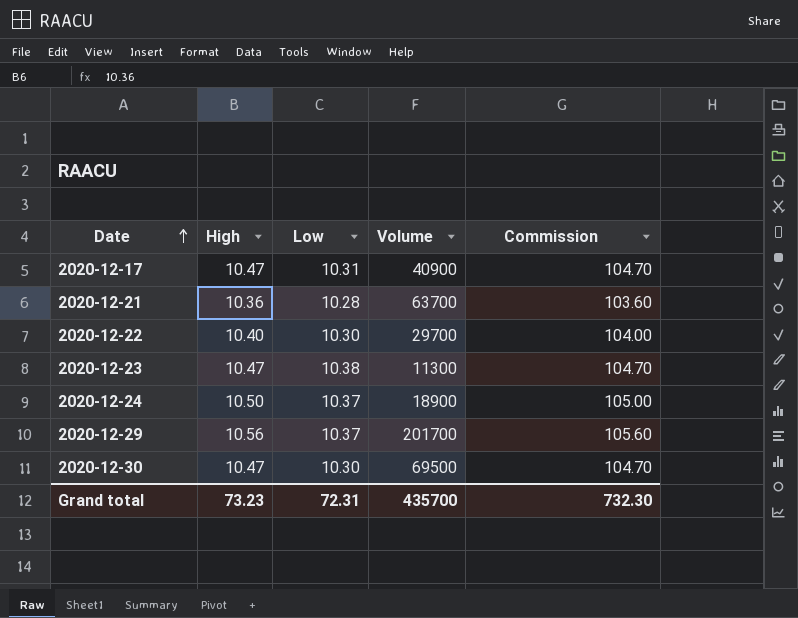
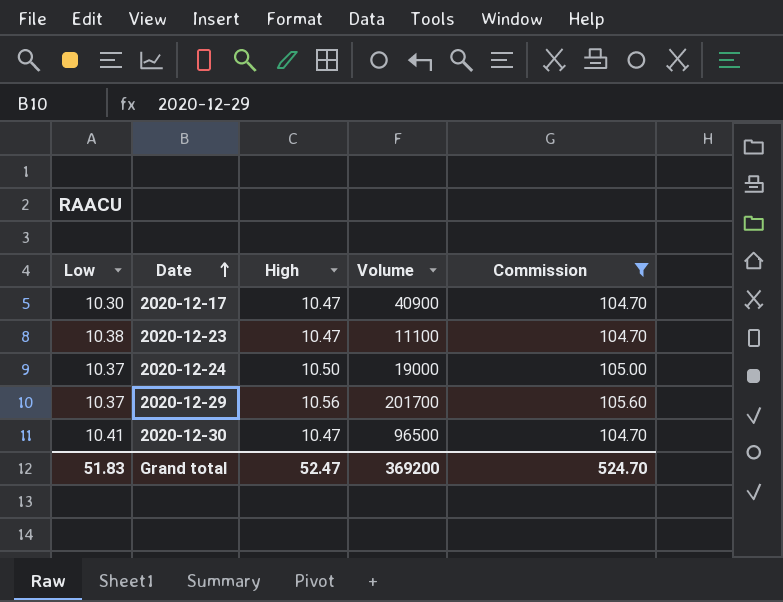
filter: none -> Commission >= 104.70
column Low | position: 3 -> 1
2020-12-17 | Low: 10.31 -> 10.30
2020-12-23 | Volume: 11300 -> 11100
2020-12-24 | Volume: 18900 -> 19000
2020-12-30 | Low: 10.30 -> 10.41
2020-12-30 | Volume: 69500 -> 96500
Grand total | Low: 72.31 -> 51.83
Grand total | High: 73.23 -> 52.47
Grand total | Volume: 435700 -> 369200
Grand total | Commission: 732.30 -> 524.70

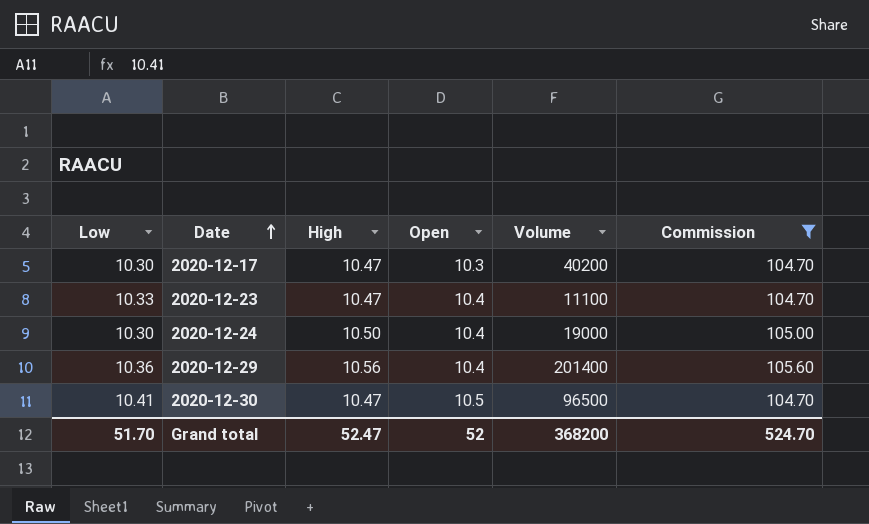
column Open | position: none -> 4
2020-12-17 | Volume: 40900 -> 40200
2020-12-23 | Low: 10.38 -> 10.33
2020-12-24 | Low: 10.37 -> 10.30
2020-12-29 | Low: 10.37 -> 10.36
2020-12-29 | Volume: 201700 -> 201400
Grand total | Low: 51.83 -> 51.70
Grand total | Volume: 369200 -> 368200

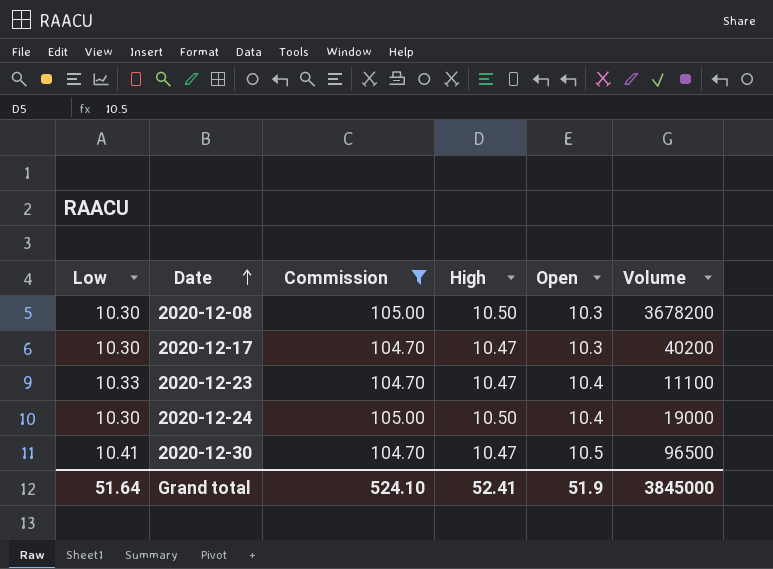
column Commission | position: 6 -> 3
row 2020-12-29: 10.36 | 10.56 | 10.4 | 201400 | 105.60 -> none
row 2020-12-08: none -> 10.30 | 105.00 | 10.50 | 10.3 | 3678200
Grand total | Low: 51.70 -> 51.64
Grand total | Commission: 524.70 -> 524.10
Grand total | High: 52.47 -> 52.41
Grand total | Open: 52 -> 51.9
Grand total | Volume: 368200 -> 3845000

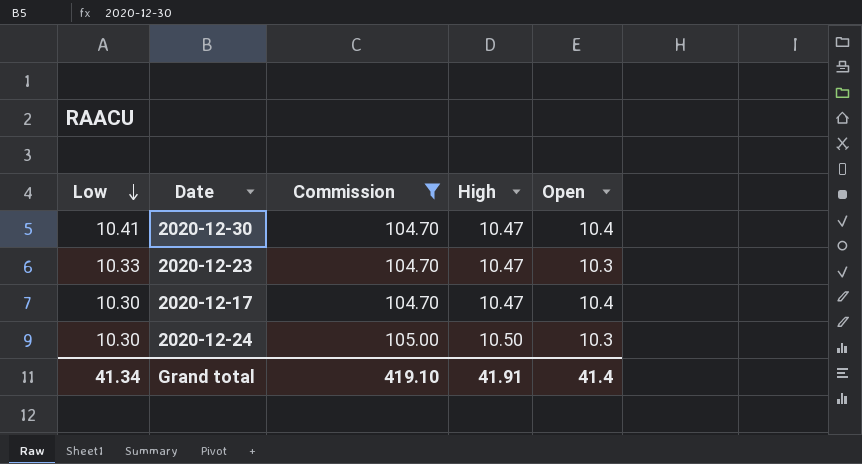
row order: Date ascending -> Low descending
column Volume | position: 6 -> none
row 2020-12-08: 10.30 | 105.00 | 10.50 | 10.3 | 3678200 -> none
2020-12-30 | Open: 10.5 -> 10.4
2020-12-23 | Open: 10.4 -> 10.3
2020-12-17 | Open: 10.3 -> 10.4
2020-12-24 | Open: 10.4 -> 10.3
Grand total | Low: 51.64 -> 41.34
Grand total | Commission: 524.10 -> 419.10
Grand total | High: 52.41 -> 41.91
Grand total | Open: 51.9 -> 41.4

